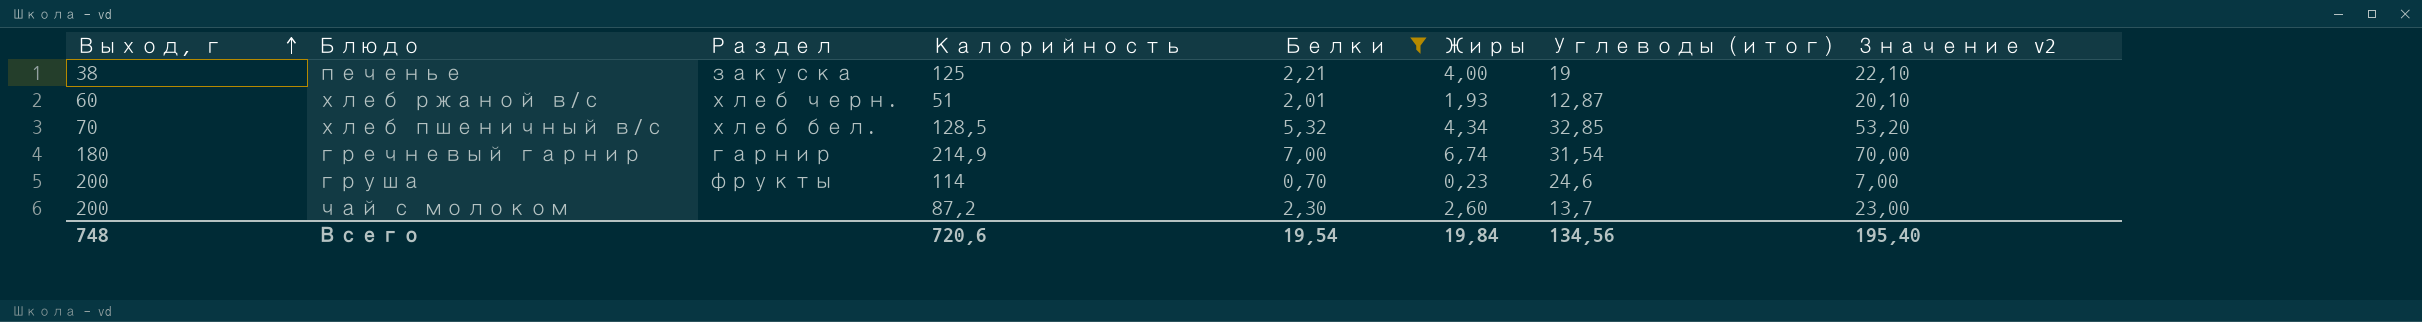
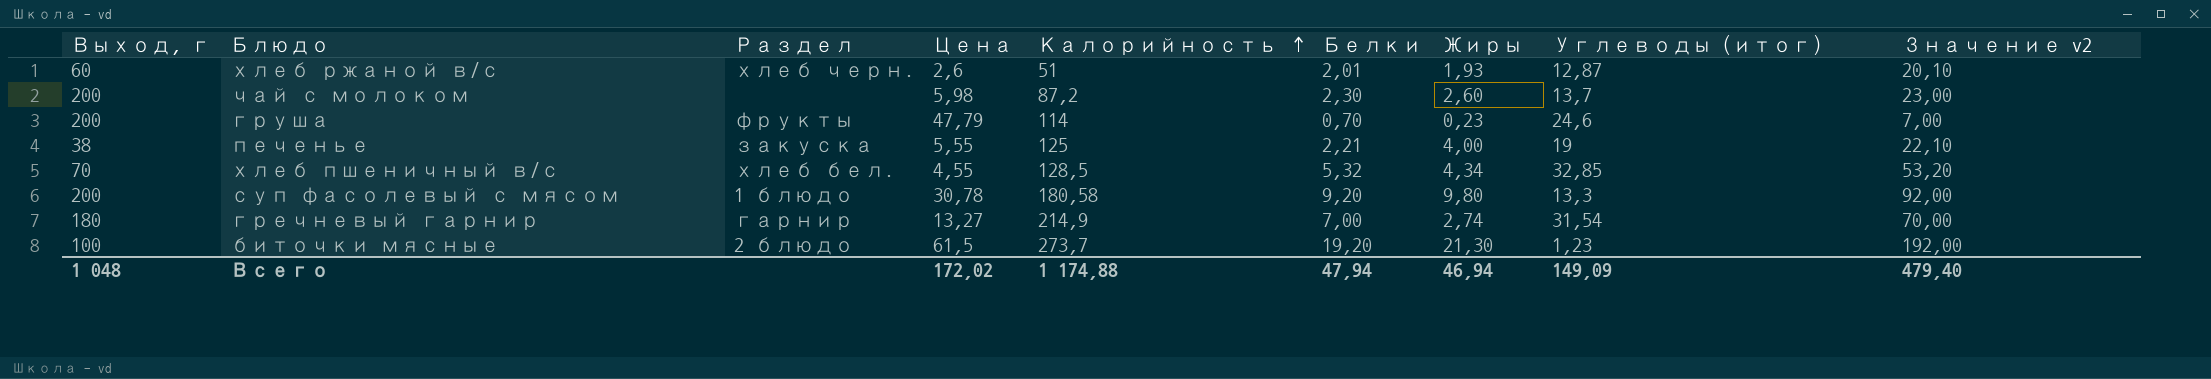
filter: Белки <= 7,00 -> none
row order: Выход, г ascending -> Калорийность ascending
column Цена | position: none -> 4
гречневый гарнир | Жиры: 6,74 -> 2,74
Всего | Выход, г: 748 -> 1 048
Всего | Калорийность: 720,6 -> 1 174,88
Всего | Белки: 19,54 -> 47,94
Всего | Жиры: 19,84 -> 46,94
Всего | Углеводы (итог): 134,56 -> 149,09
Всего | Значение v2: 195,40 -> 479,40

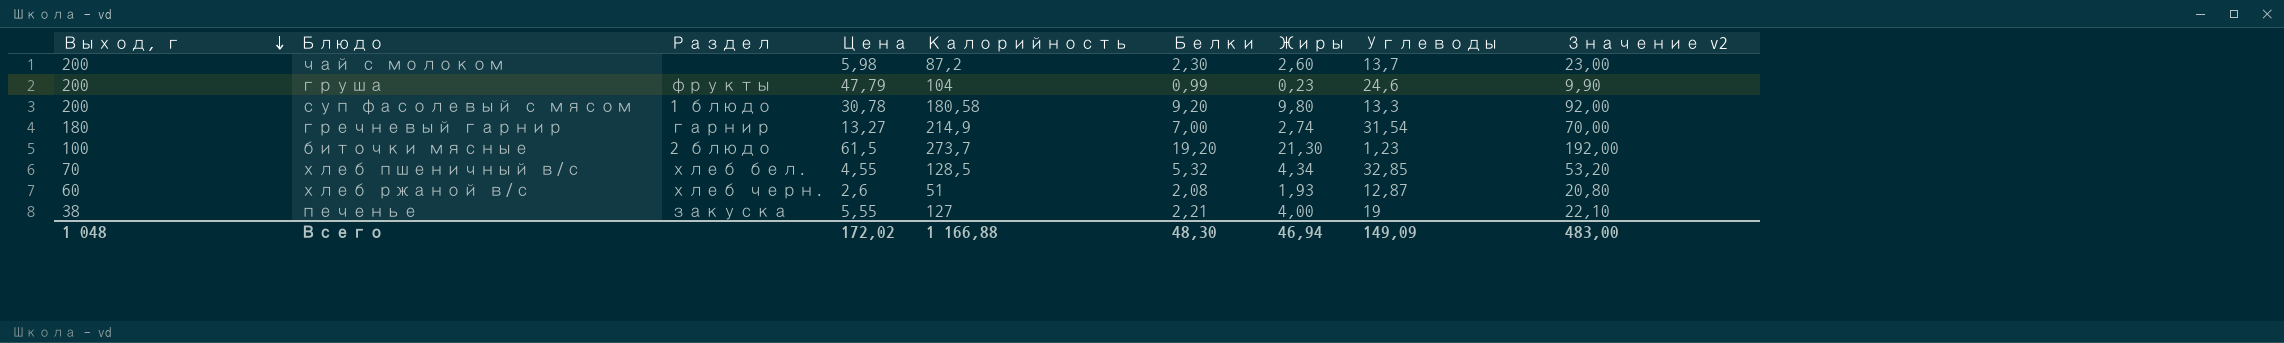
row order: Калорийность ascending -> Выход, г descending
column name: Углеводы (итог) -> Углеводы
груша | Калорийность: 114 -> 104
груша | Белки: 0,70 -> 0,99
груша | Значение v2: 7,00 -> 9,90
хлеб ржаной в/с | Белки: 2,01 -> 2,08
хлеб ржаной в/с | Значение v2: 20,10 -> 20,80
печенье | Калорийность: 125 -> 127
Всего | Калорийность: 1 174,88 -> 1 166,88
Всего | Белки: 47,94 -> 48,30
Всего | Значение v2: 479,40 -> 483,00

